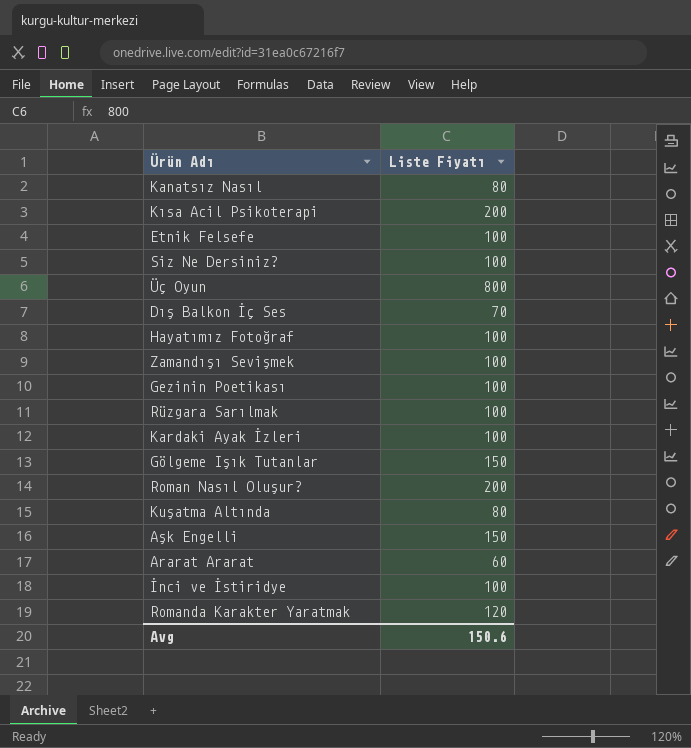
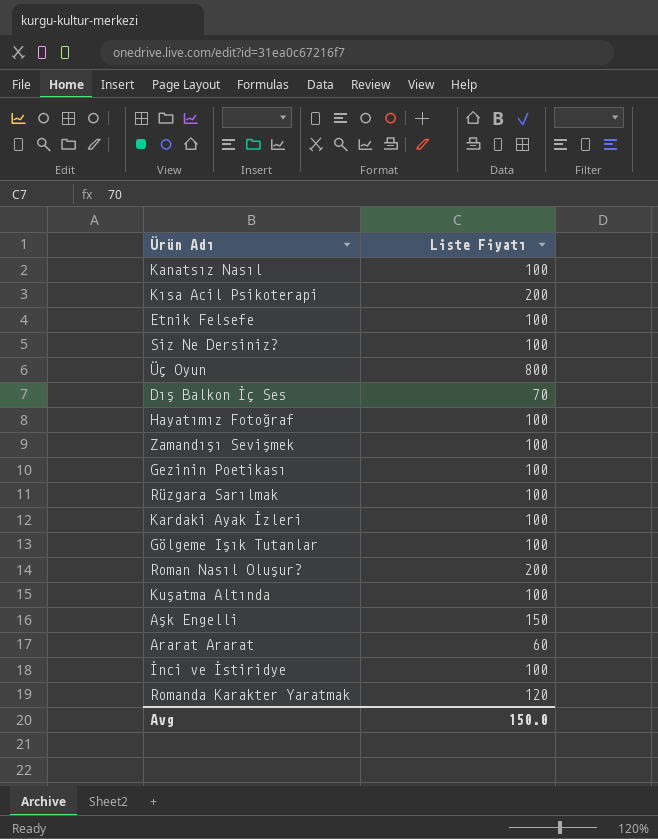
Kanatsız Nasıl | Liste Fiyatı: 80 -> 100
Gölgeme Işık Tutanlar | Liste Fiyatı: 150 -> 100
Kuşatma Altında | Liste Fiyatı: 80 -> 100
Avg | Liste Fiyatı: 150.6 -> 150.0

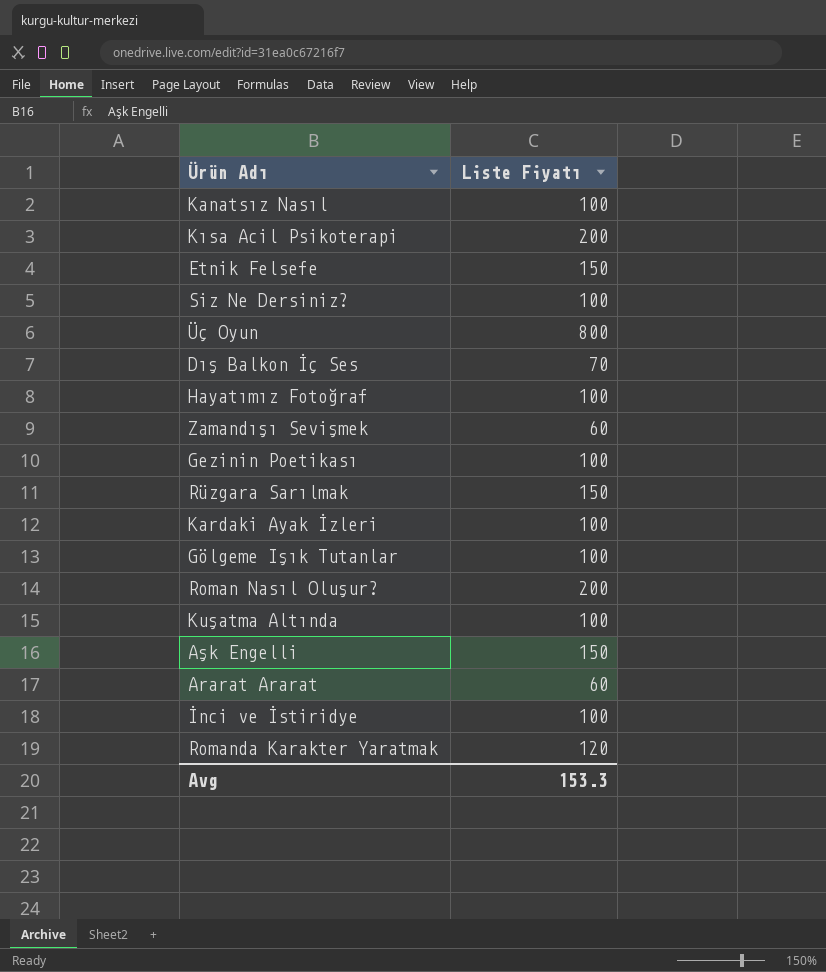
Etnik Felsefe | Liste Fiyatı: 100 -> 150
Zamandışı Sevişmek | Liste Fiyatı: 100 -> 60
Rüzgara Sarılmak | Liste Fiyatı: 100 -> 150
Avg | Liste Fiyatı: 150.0 -> 153.3

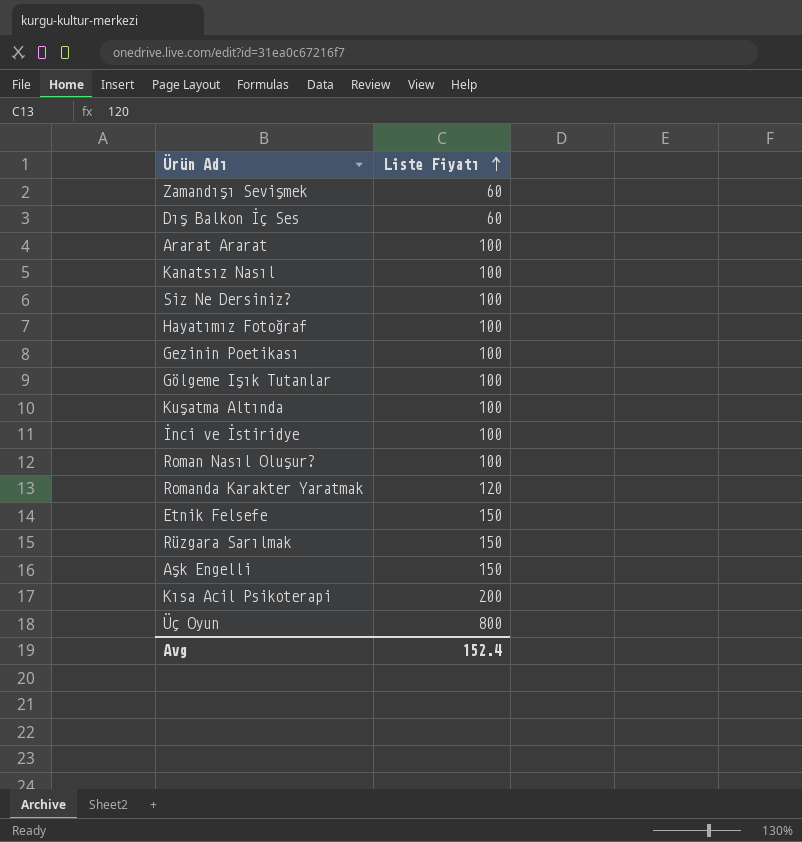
row order: none -> Liste Fiyatı ascending
row Kardaki Ayak İzleri: 100 -> none
Dış Balkon İç Ses | Liste Fiyatı: 70 -> 60
Ararat Ararat | Liste Fiyatı: 60 -> 100
Roman Nasıl Oluşur? | Liste Fiyatı: 200 -> 100
Avg | Liste Fiyatı: 153.3 -> 152.4

